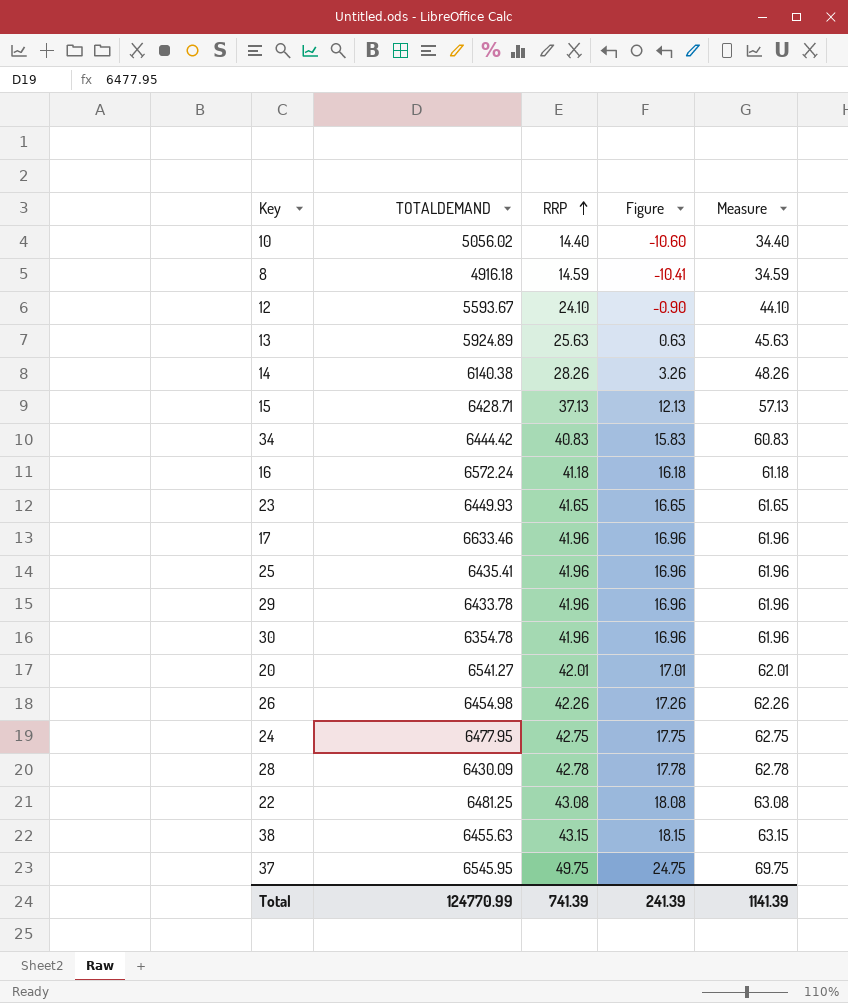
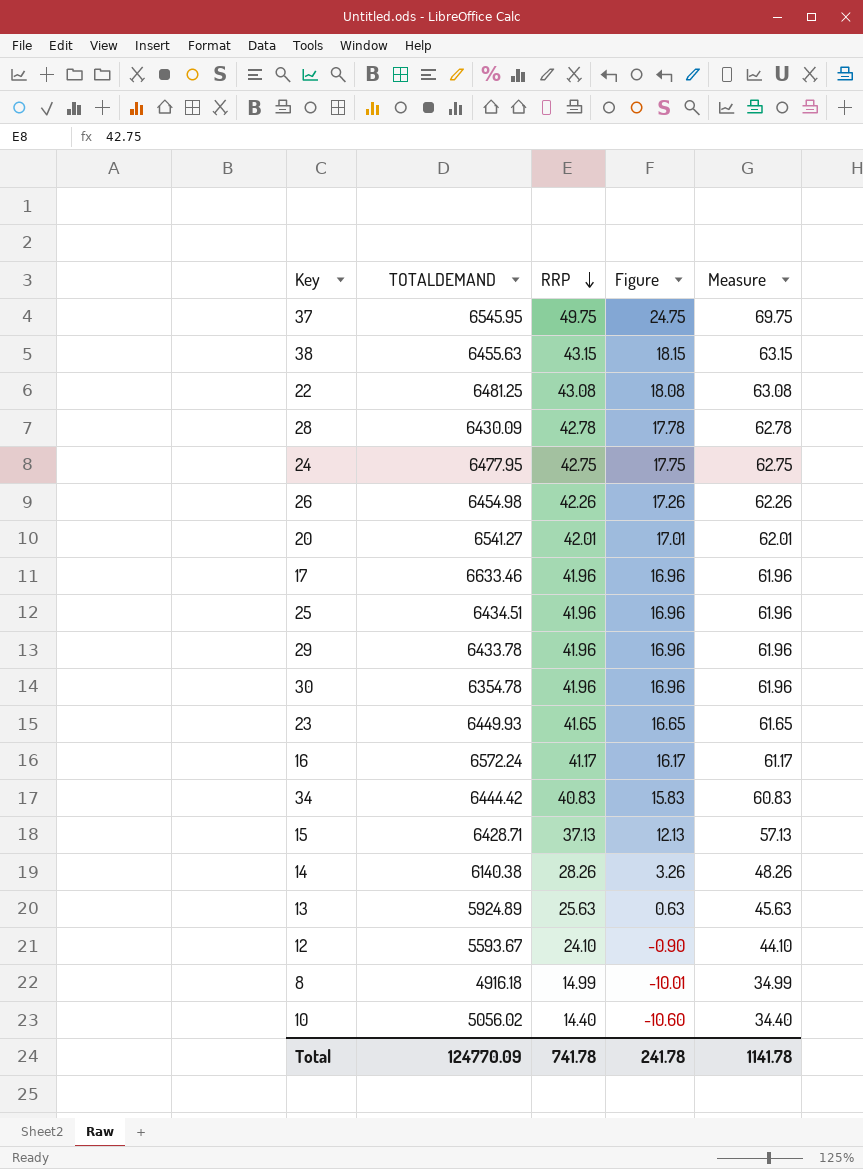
row order: RRP ascending -> RRP descending
25 | TOTALDEMAND: 6435.41 -> 6434.51
16 | RRP: 41.18 -> 41.17
16 | Figure: 16.18 -> 16.17
16 | Measure: 61.18 -> 61.17
8 | RRP: 14.59 -> 14.99
8 | Figure: -10.41 -> -10.01
8 | Measure: 34.59 -> 34.99
Total | TOTALDEMAND: 124770.99 -> 124770.09
Total | RRP: 741.39 -> 741.78
Total | Figure: 241.39 -> 241.78
Total | Measure: 1141.39 -> 1141.78

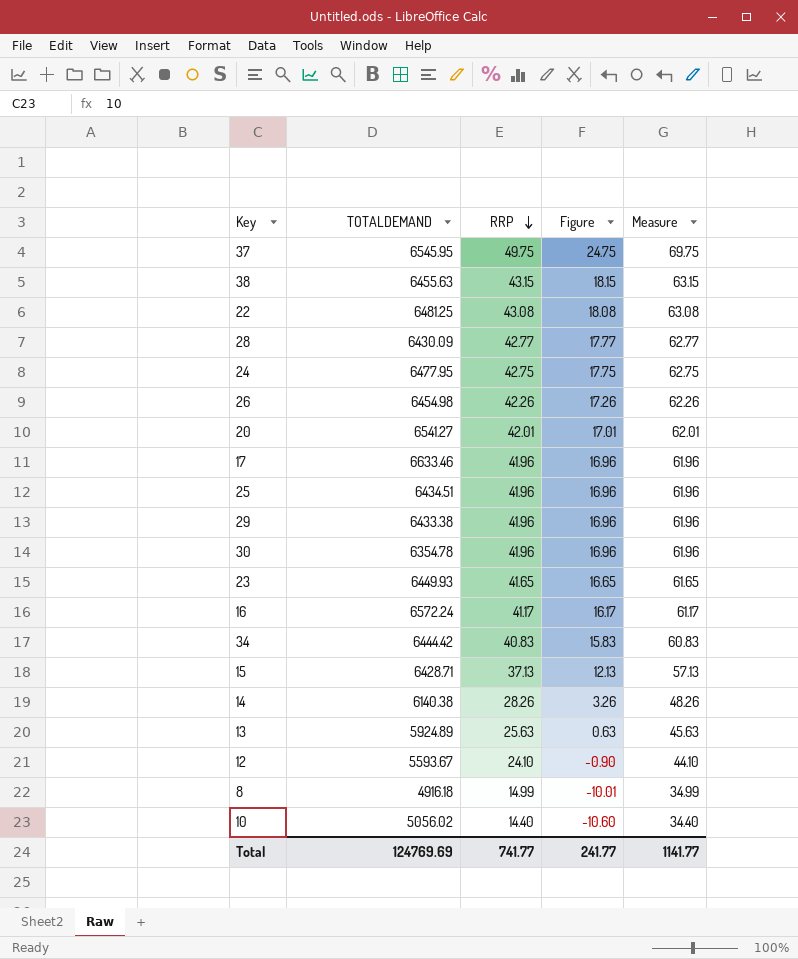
28 | RRP: 42.78 -> 42.77
28 | Figure: 17.78 -> 17.77
28 | Measure: 62.78 -> 62.77
29 | TOTALDEMAND: 6433.78 -> 6433.38
Total | TOTALDEMAND: 124770.09 -> 124769.69
Total | RRP: 741.78 -> 741.77
Total | Figure: 241.78 -> 241.77
Total | Measure: 1141.78 -> 1141.77

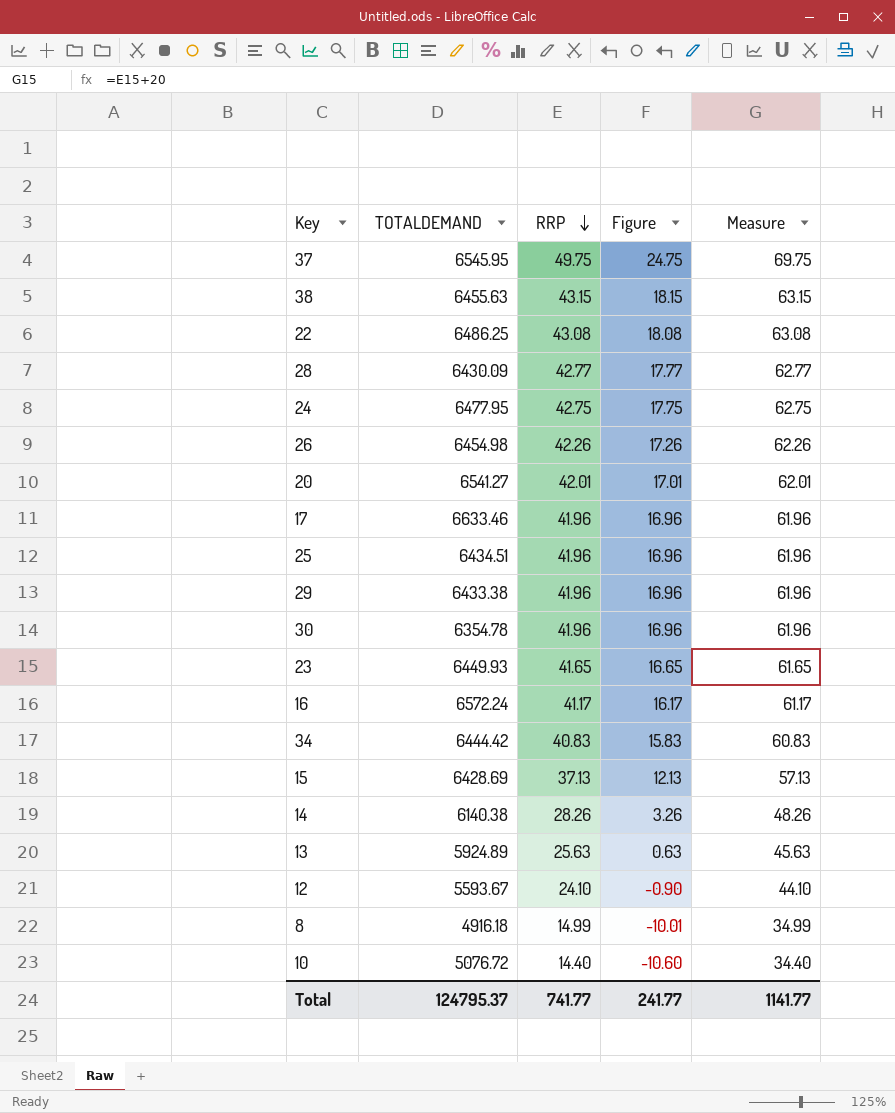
22 | TOTALDEMAND: 6481.25 -> 6486.25
15 | TOTALDEMAND: 6428.71 -> 6428.69
10 | TOTALDEMAND: 5056.02 -> 5076.72
Total | TOTALDEMAND: 124769.69 -> 124795.37

